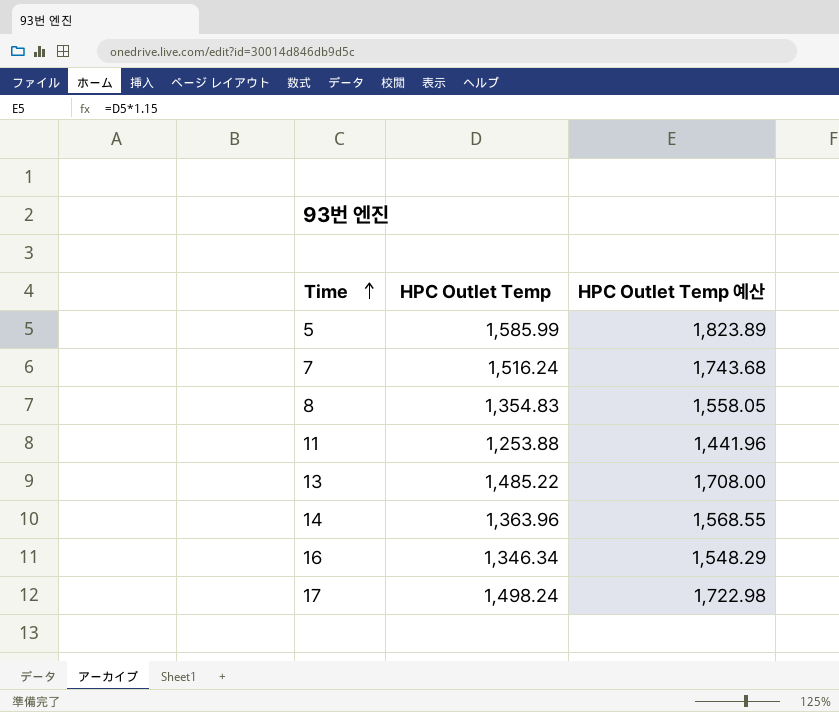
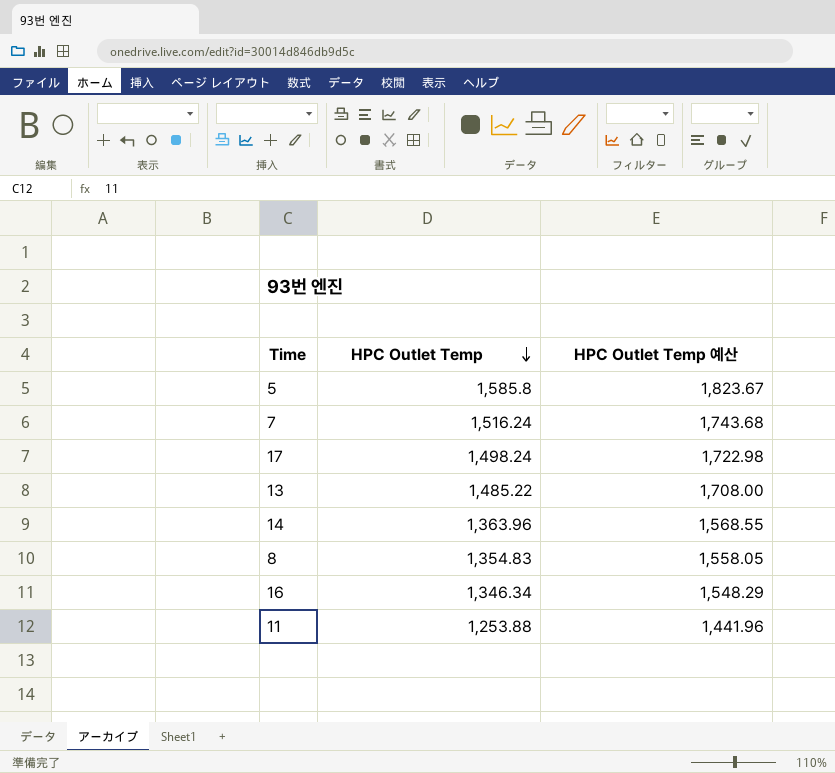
row order: Time ascending -> HPC Outlet Temp descending
5 | HPC Outlet Temp: 1,585.99 -> 1,585.8
5 | HPC Outlet Temp 예산: 1,823.89 -> 1,823.67

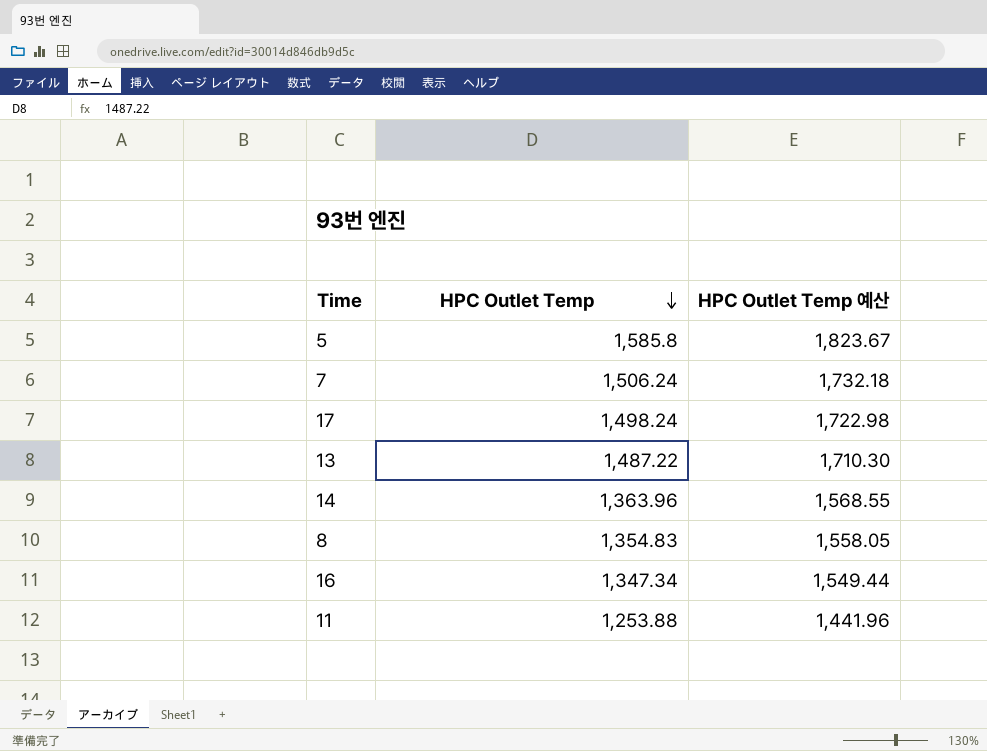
7 | HPC Outlet Temp: 1,516.24 -> 1,506.24
7 | HPC Outlet Temp 예산: 1,743.68 -> 1,732.18
13 | HPC Outlet Temp: 1,485.22 -> 1,487.22
13 | HPC Outlet Temp 예산: 1,708.00 -> 1,710.30
16 | HPC Outlet Temp: 1,346.34 -> 1,347.34
16 | HPC Outlet Temp 예산: 1,548.29 -> 1,549.44

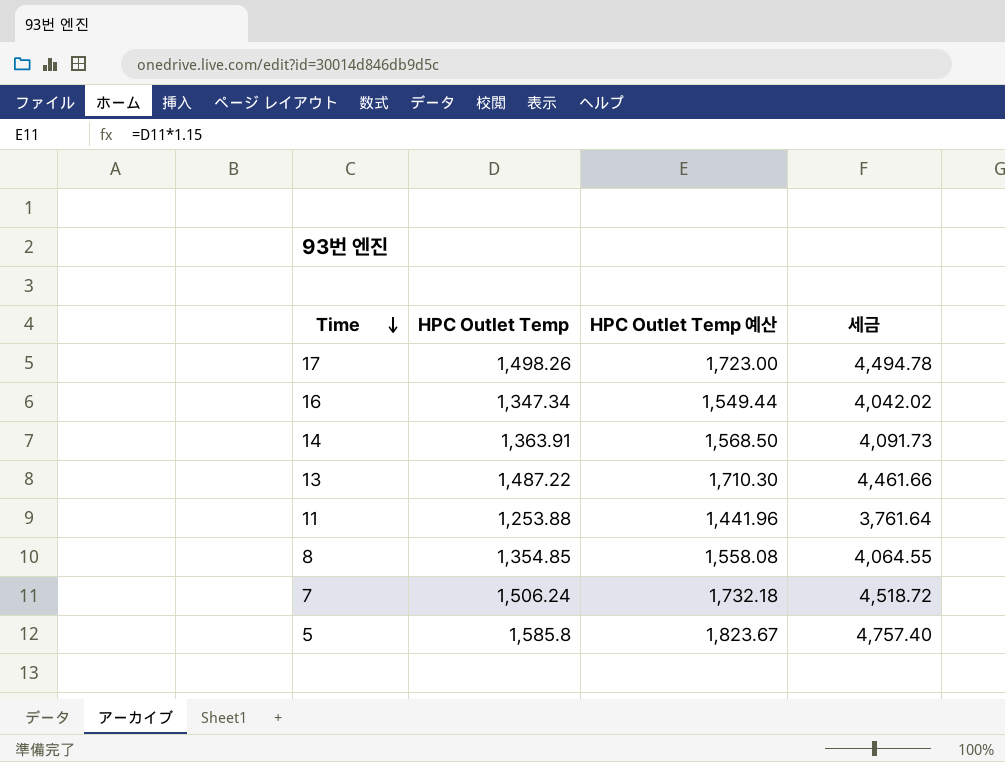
row order: HPC Outlet Temp descending -> Time descending
column 세금 | formula: none -> [HPC Outlet Temp] * 3
17 | HPC Outlet Temp: 1,498.24 -> 1,498.26
17 | HPC Outlet Temp 예산: 1,722.98 -> 1,723.00
14 | HPC Outlet Temp: 1,363.96 -> 1,363.91
14 | HPC Outlet Temp 예산: 1,568.55 -> 1,568.50
8 | HPC Outlet Temp: 1,354.83 -> 1,354.85
8 | HPC Outlet Temp 예산: 1,558.05 -> 1,558.08

